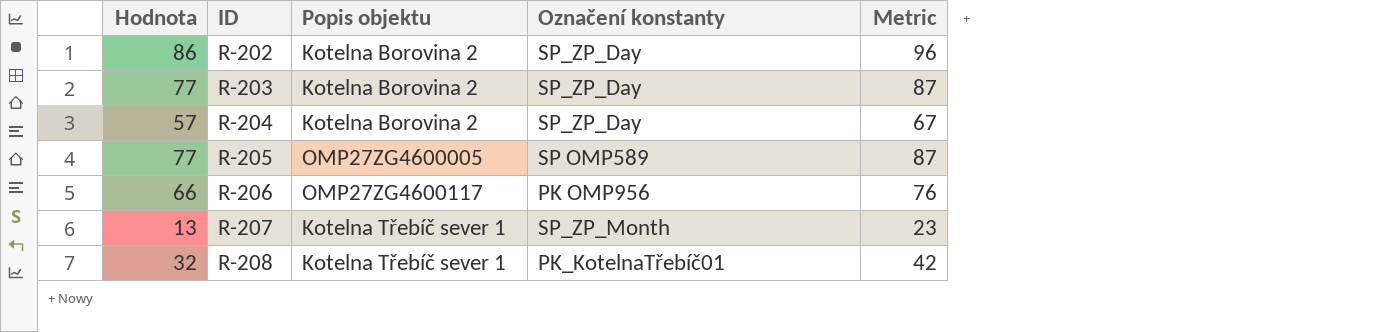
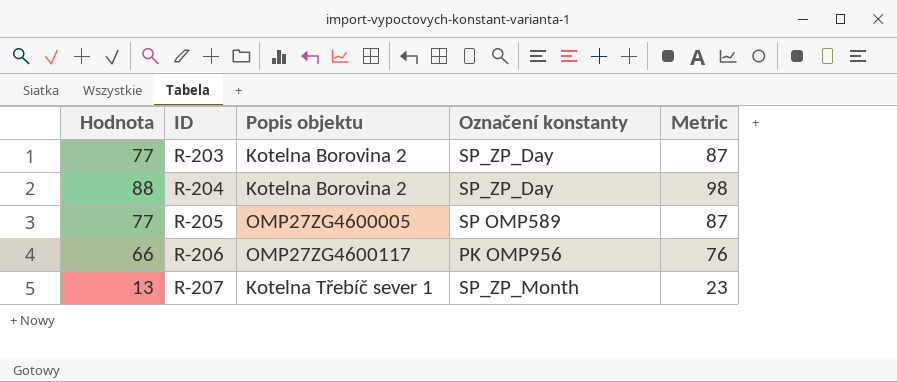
row R-202: 86 | Kotelna Borovina 2 | SP_ZP_Day | 96 -> none
row R-208: 32 | Kotelna Třebíč sever 1 | PK_KotelnaTřebíč01 | 42 -> none
R-204 | Hodnota: 57 -> 88
R-204 | Metric: 67 -> 98

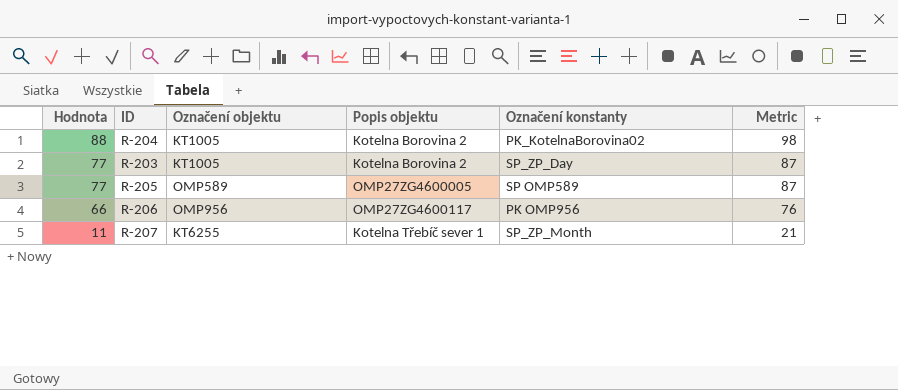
row order: ID ascending -> Hodnota descending
column Označení objektu | position: none -> 3
R-204 | Označení konstanty: SP_ZP_Day -> PK_KotelnaBorovina02
R-207 | Hodnota: 13 -> 11
R-207 | Metric: 23 -> 21

